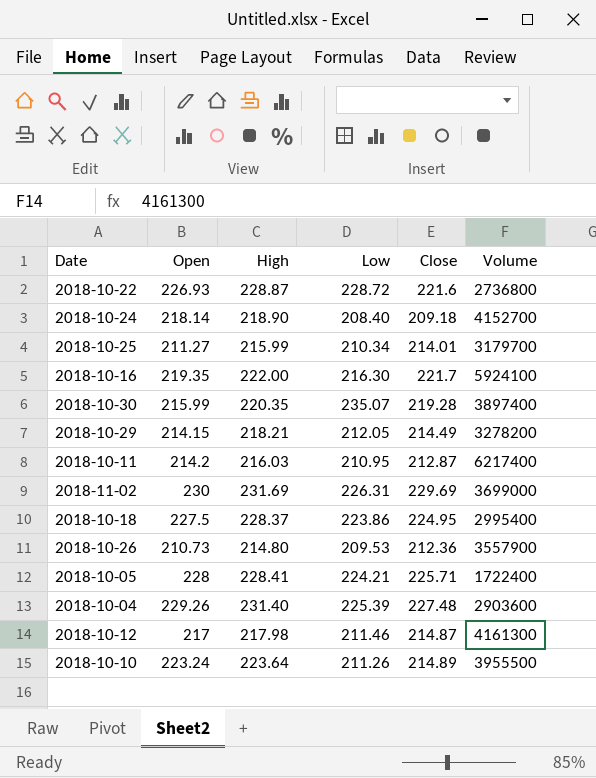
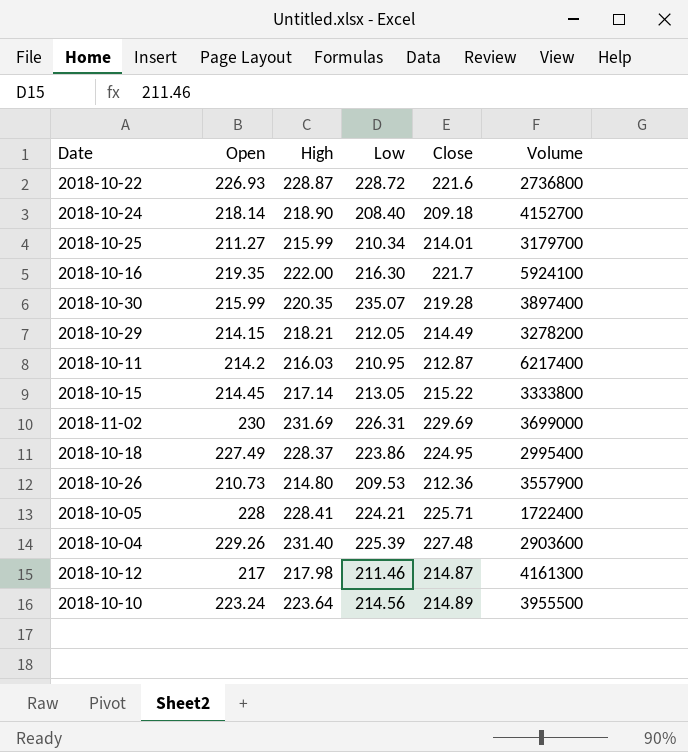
row 2018-10-15: none -> 214.45 | 217.14 | 213.05 | 215.22 | 3333800
2018-10-18 | Open: 227.5 -> 227.49
2018-10-10 | Low: 211.26 -> 214.56

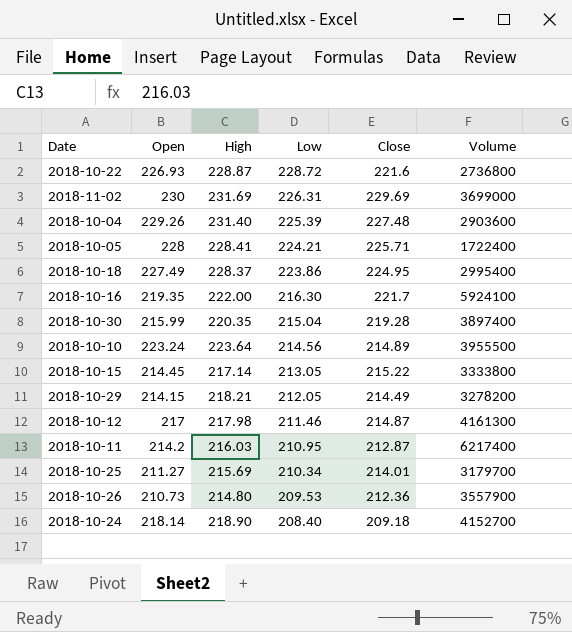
row order: none -> Low descending
2018-10-30 | Low: 235.07 -> 215.04
2018-10-25 | High: 215.99 -> 215.69

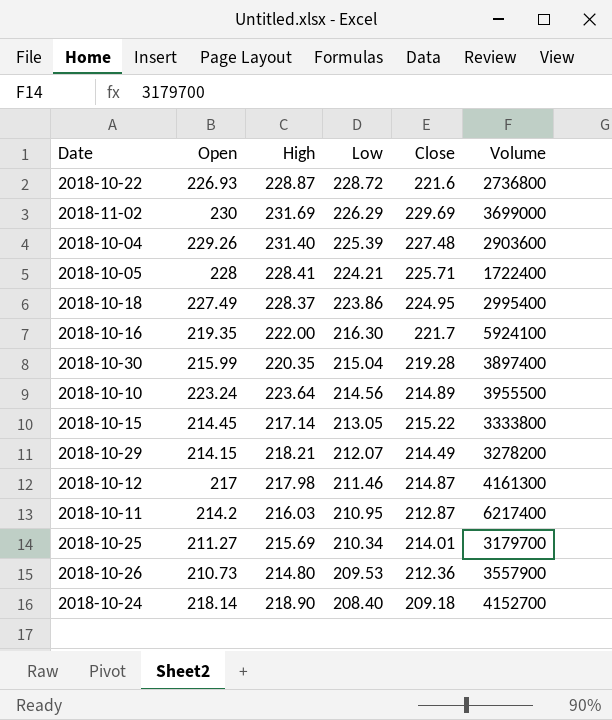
2018-11-02 | Low: 226.31 -> 226.29
2018-10-29 | Low: 212.05 -> 212.07

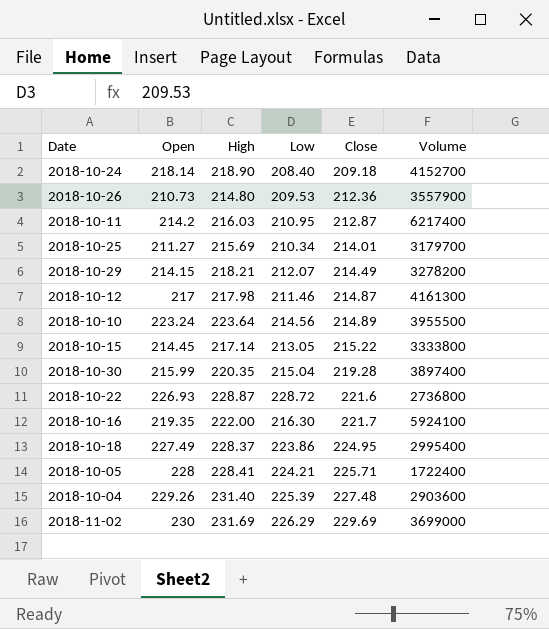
row order: Low descending -> Close ascending

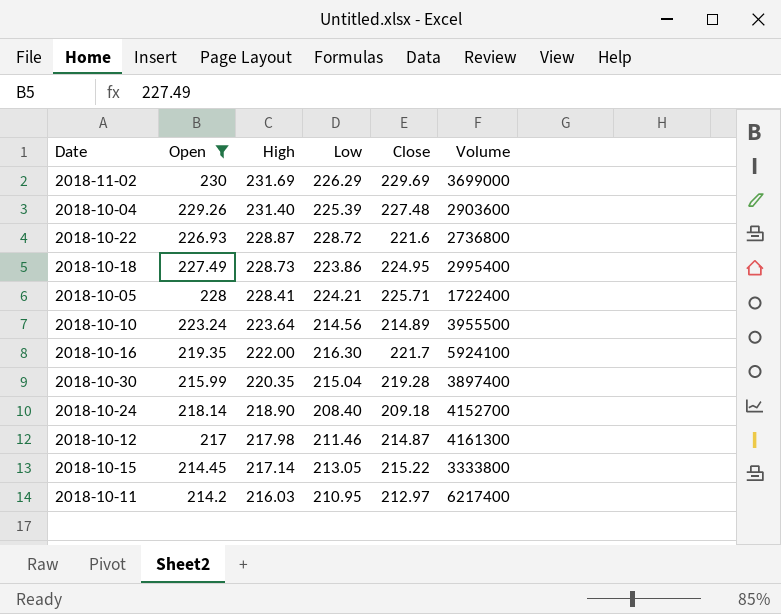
filter: none -> Open >= 214.2
row order: Close ascending -> High descending
2018-10-18 | High: 228.37 -> 228.73
2018-10-11 | Close: 212.87 -> 212.97

